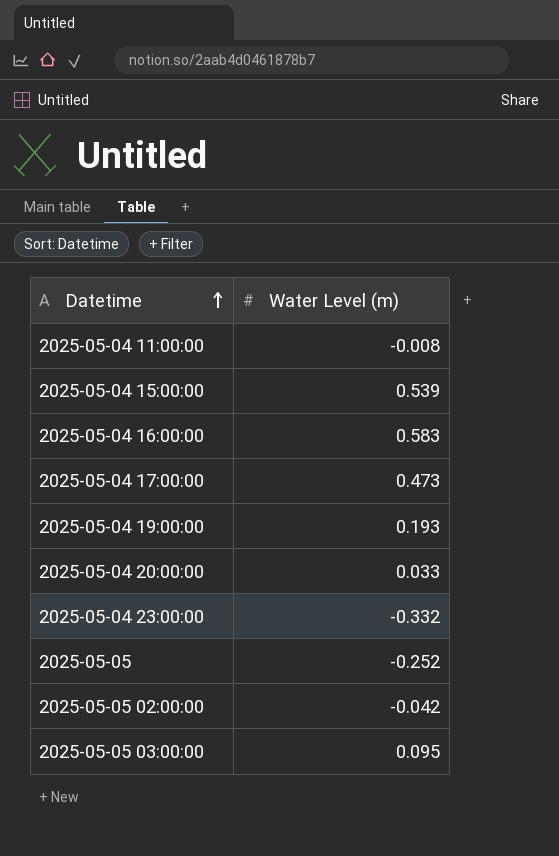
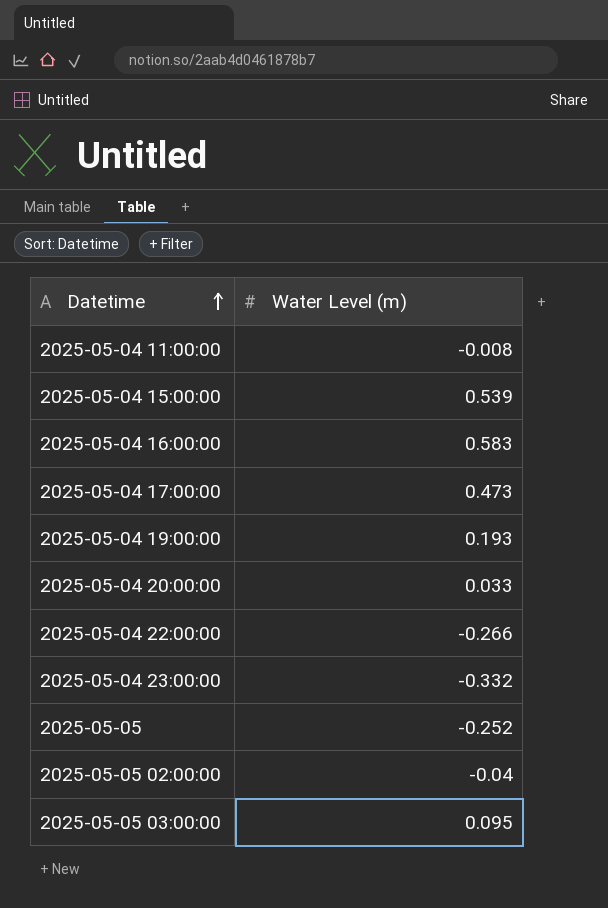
row 2025-05-04 22:00:00: none -> -0.266
2025-05-05 02:00:00 | Water Level (m): -0.042 -> -0.04

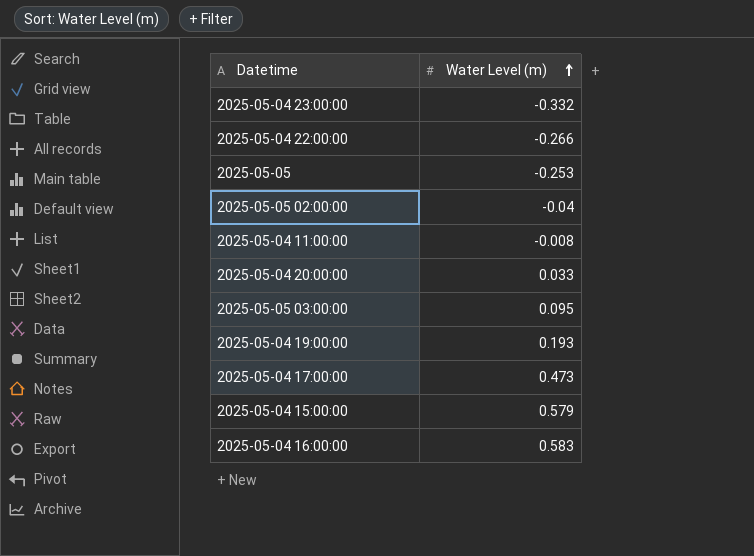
row order: Datetime ascending -> Water Level (m) ascending
2025-05-05 | Water Level (m): -0.252 -> -0.253
2025-05-04 15:00:00 | Water Level (m): 0.539 -> 0.579

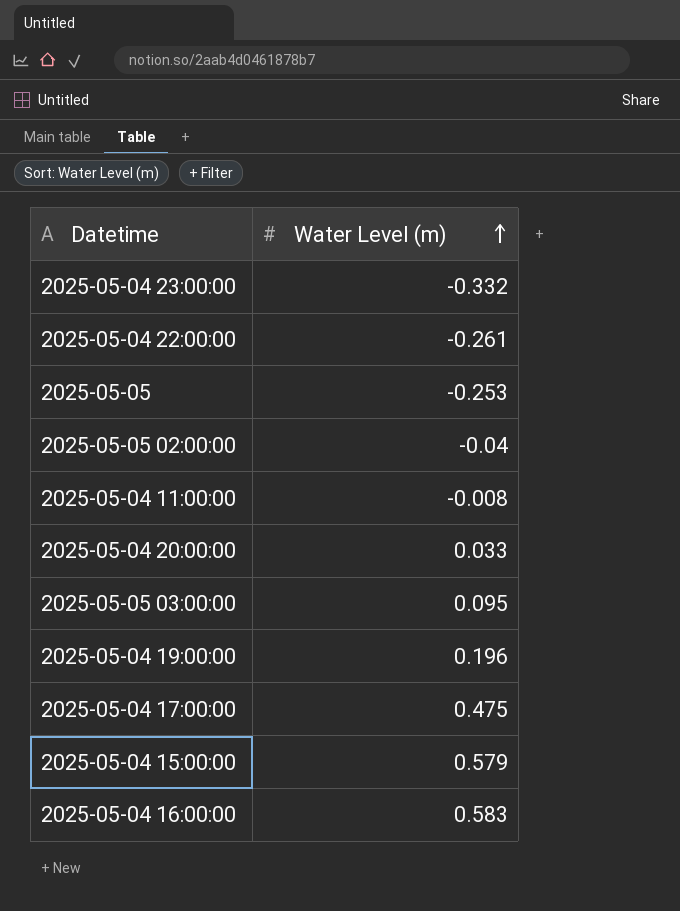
2025-05-04 22:00:00 | Water Level (m): -0.266 -> -0.261
2025-05-04 19:00:00 | Water Level (m): 0.193 -> 0.196
2025-05-04 17:00:00 | Water Level (m): 0.473 -> 0.475

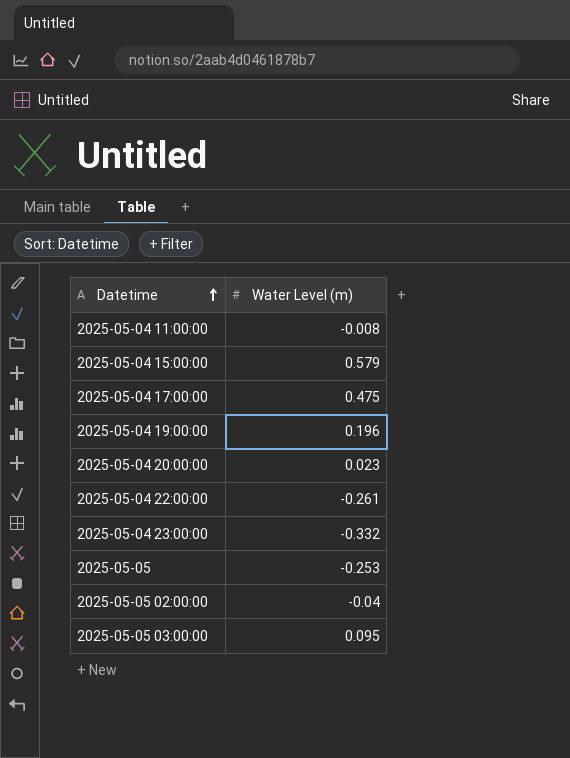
row order: Water Level (m) ascending -> Datetime ascending
row 2025-05-04 16:00:00: 0.583 -> none
2025-05-04 20:00:00 | Water Level (m): 0.033 -> 0.023

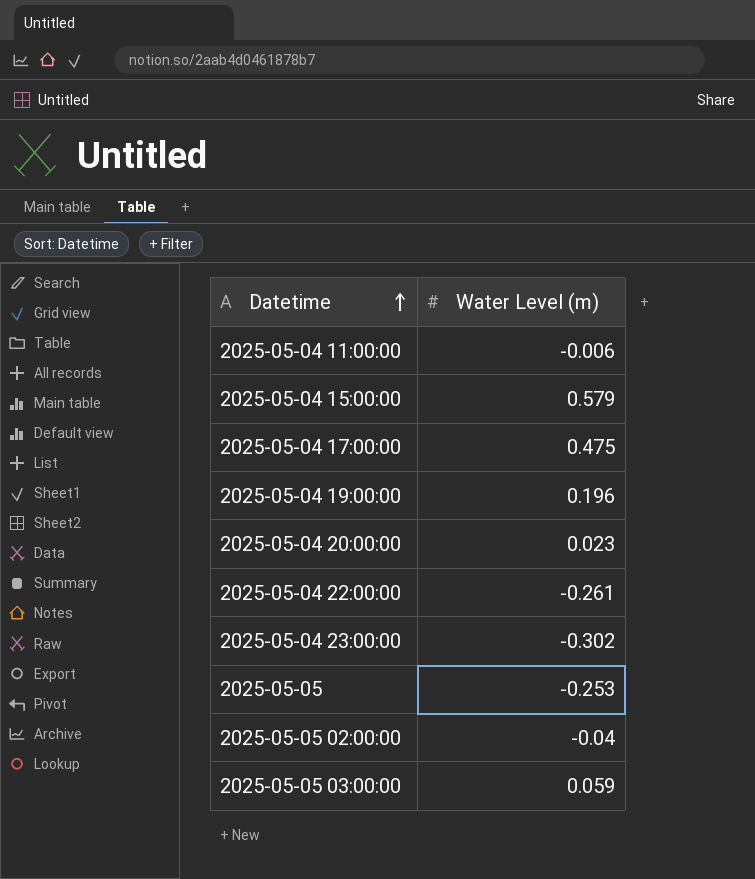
2025-05-04 11:00:00 | Water Level (m): -0.008 -> -0.006
2025-05-04 23:00:00 | Water Level (m): -0.332 -> -0.302
2025-05-05 03:00:00 | Water Level (m): 0.095 -> 0.059

